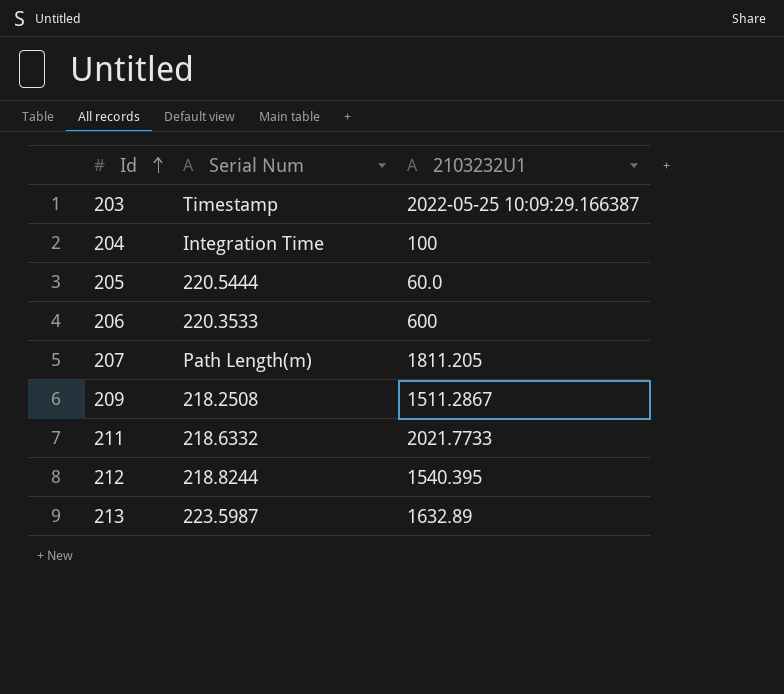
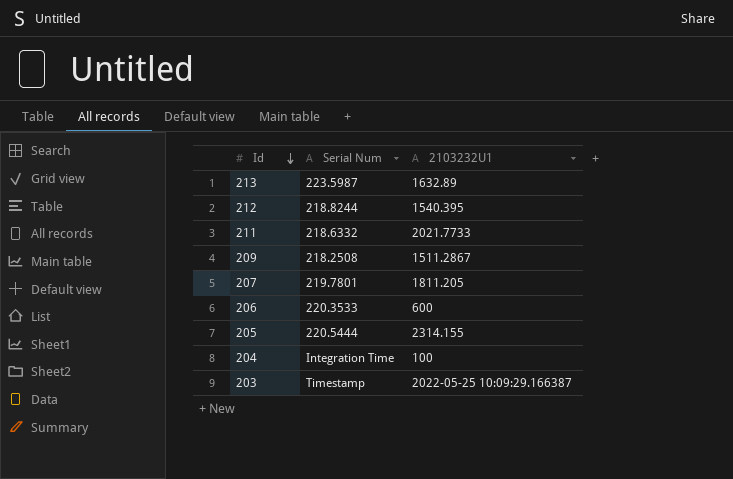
row order: Id ascending -> Id descending
207 | Serial Num: Path Length(m) -> 219.7801
205 | 2103232U1: 60.0 -> 2314.155

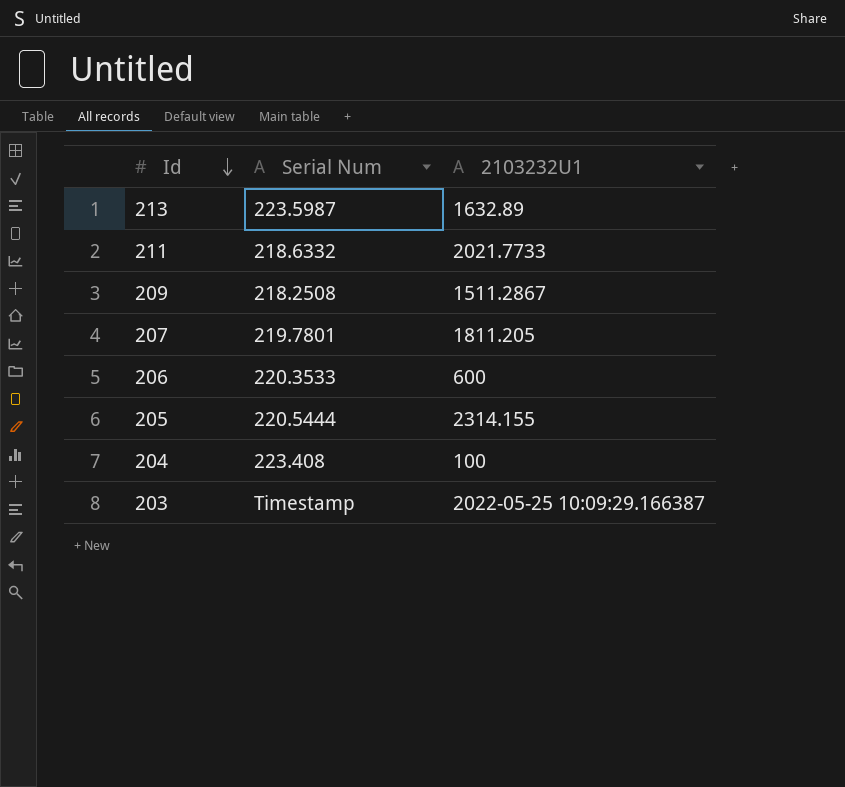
row 212: 218.8244 | 1540.395 -> none
204 | Serial Num: Integration Time -> 223.408

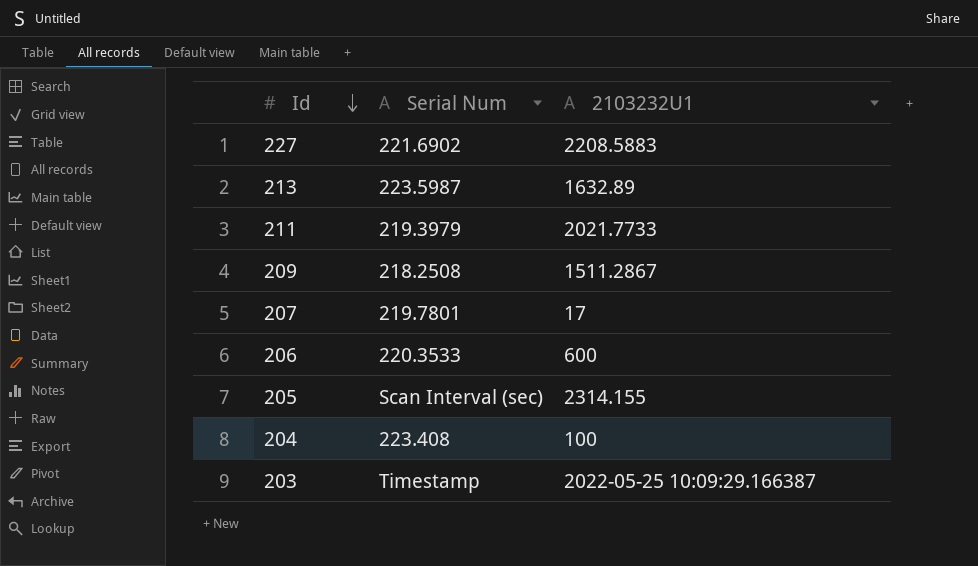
row 227: none -> 221.6902 | 2208.5883
211 | Serial Num: 218.6332 -> 219.3979
207 | 2103232U1: 1811.205 -> 17
205 | Serial Num: 220.5444 -> Scan Interval (sec)

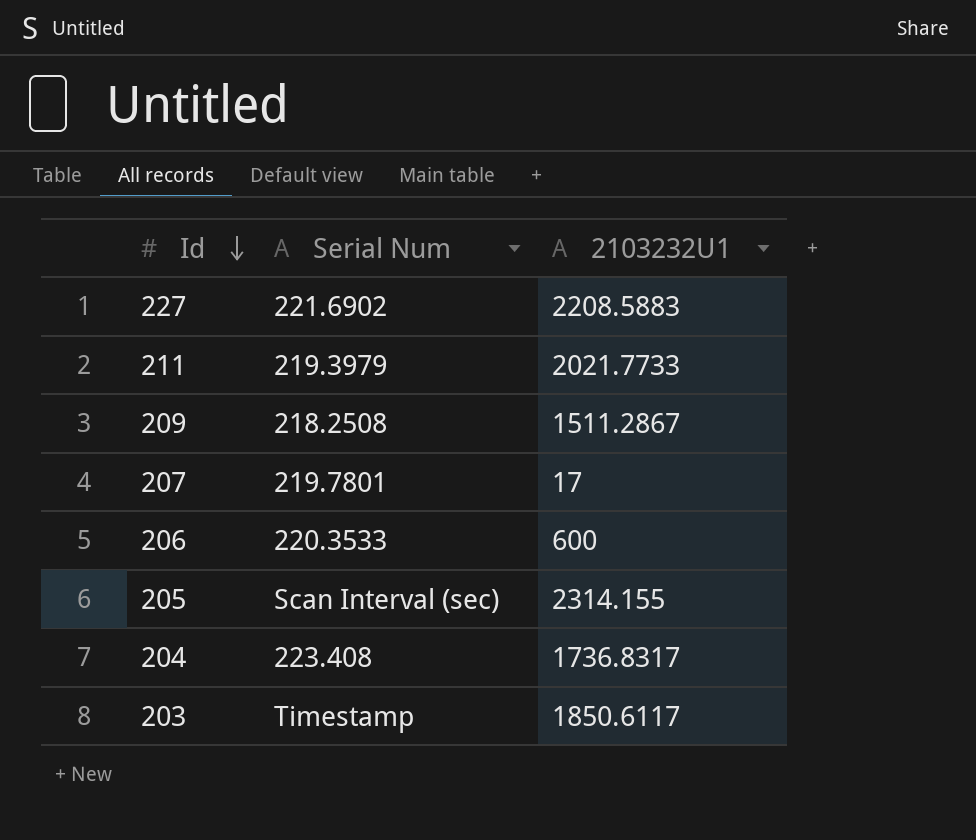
row 213: 223.5987 | 1632.89 -> none
204 | 2103232U1: 100 -> 1736.8317
203 | 2103232U1: 2022-05-25 10:09:29.166387 -> 1850.6117

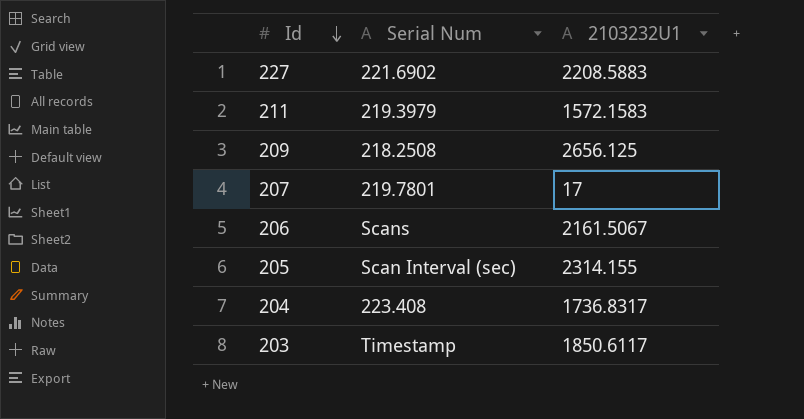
211 | 2103232U1: 2021.7733 -> 1572.1583
209 | 2103232U1: 1511.2867 -> 2656.125
206 | Serial Num: 220.3533 -> Scans
206 | 2103232U1: 600 -> 2161.5067

